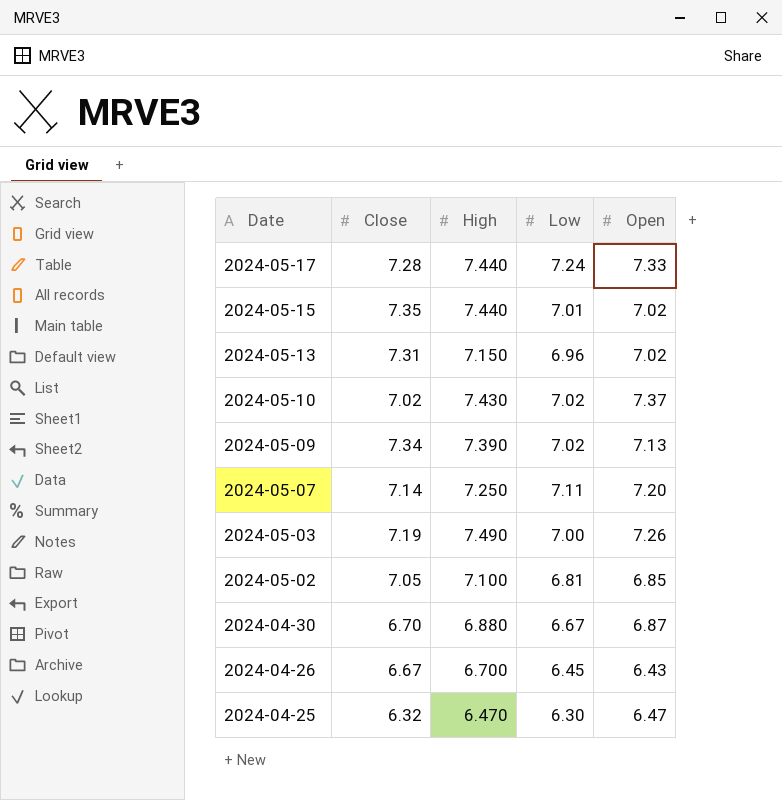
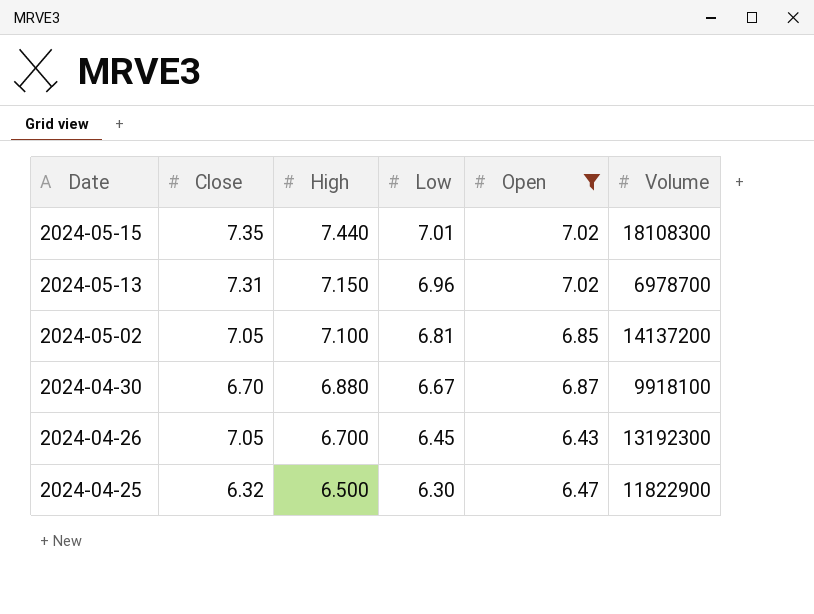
filter: none -> Open <= 7.02
column Volume | position: none -> 6
2024-04-26 | Close: 6.67 -> 7.05
2024-04-25 | High: 6.470 -> 6.500

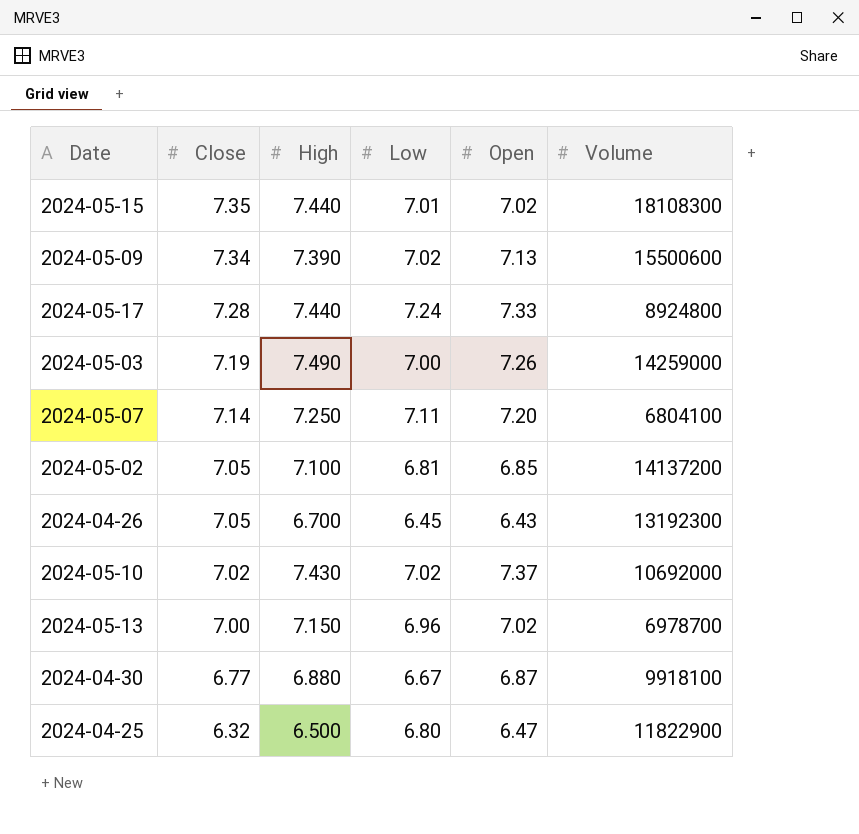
filter: Open <= 7.02 -> none
row order: Date descending -> Close descending
2024-05-13 | Close: 7.31 -> 7.00
2024-04-30 | Close: 6.70 -> 6.77
2024-04-25 | Low: 6.30 -> 6.80

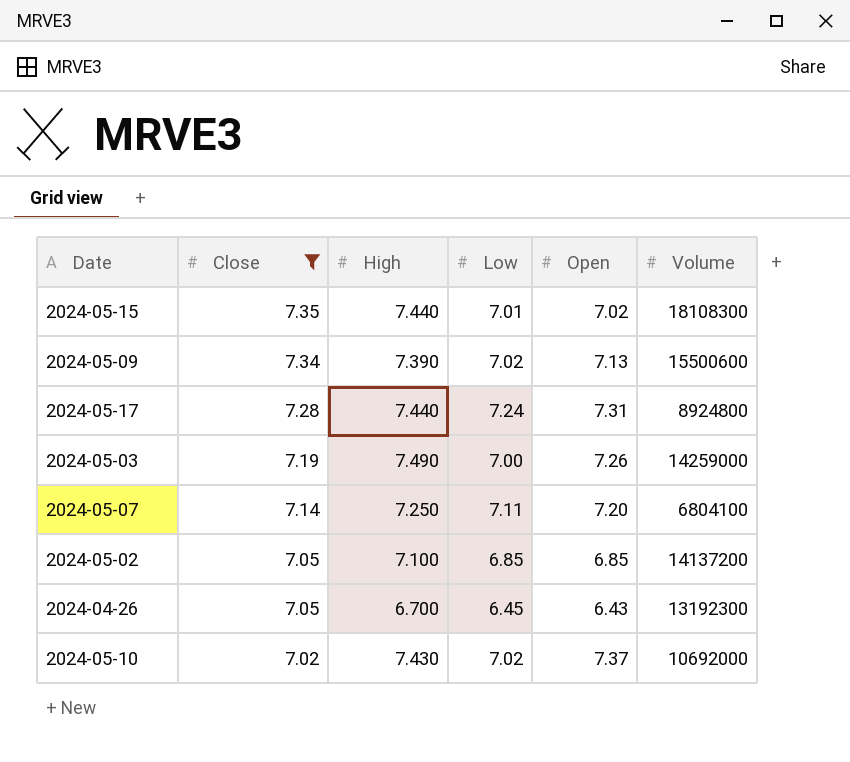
filter: none -> Close >= 7.02
2024-05-17 | Open: 7.33 -> 7.31
2024-05-02 | Low: 6.81 -> 6.85

